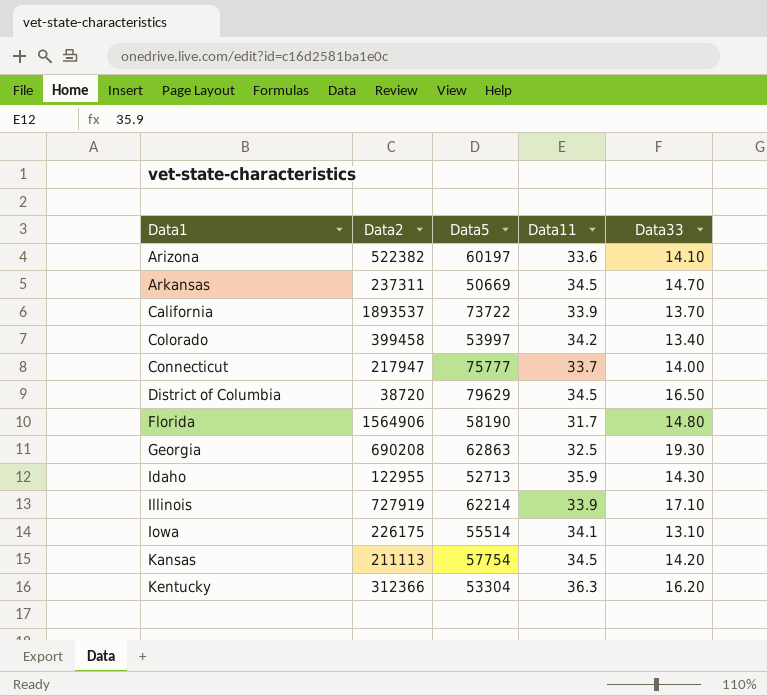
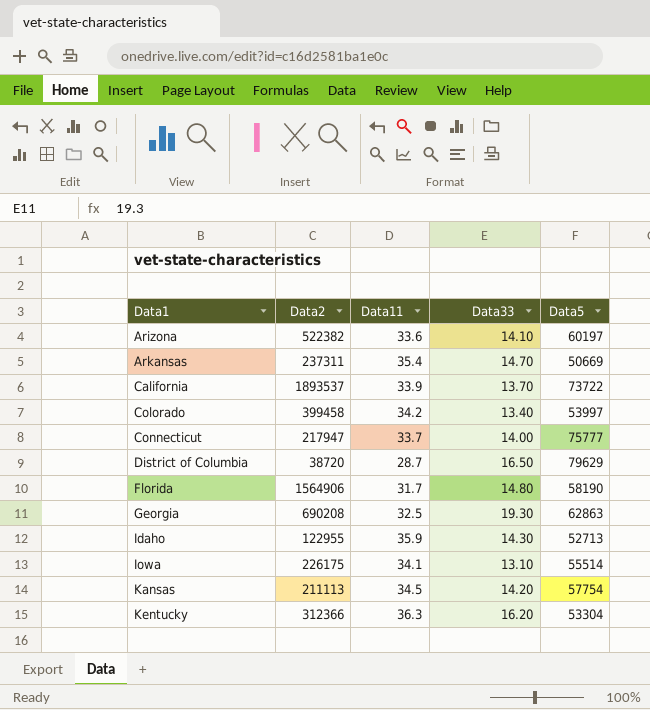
column Data5 | position: 3 -> 5
row Illinois: 727919 | 62214 | 33.9 | 17.10 -> none
Arkansas | Data11: 34.5 -> 35.4
District of Columbia | Data11: 34.5 -> 28.7

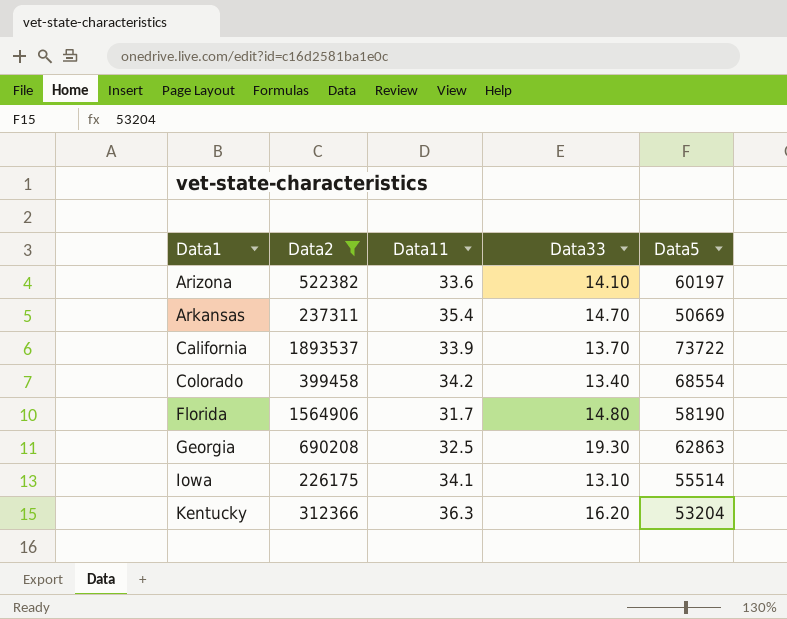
filter: none -> Data2 >= 226175
Colorado | Data5: 53997 -> 68554
Kentucky | Data5: 53304 -> 53204

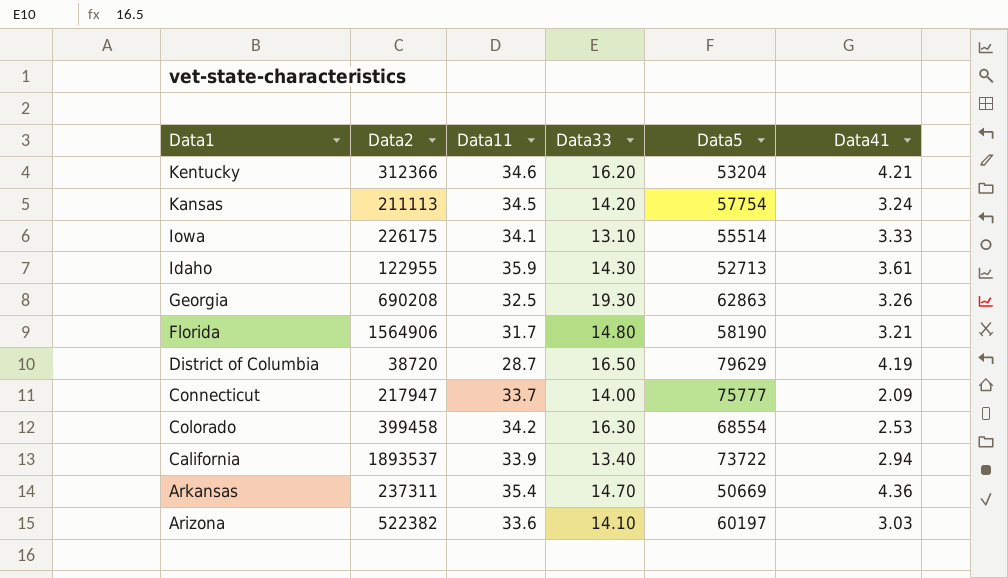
filter: Data2 >= 226175 -> none
row order: Data1 ascending -> Data1 descending
column Data41 | position: none -> 6
Kentucky | Data11: 36.3 -> 34.6
Colorado | Data33: 13.40 -> 16.30
California | Data33: 13.70 -> 13.40

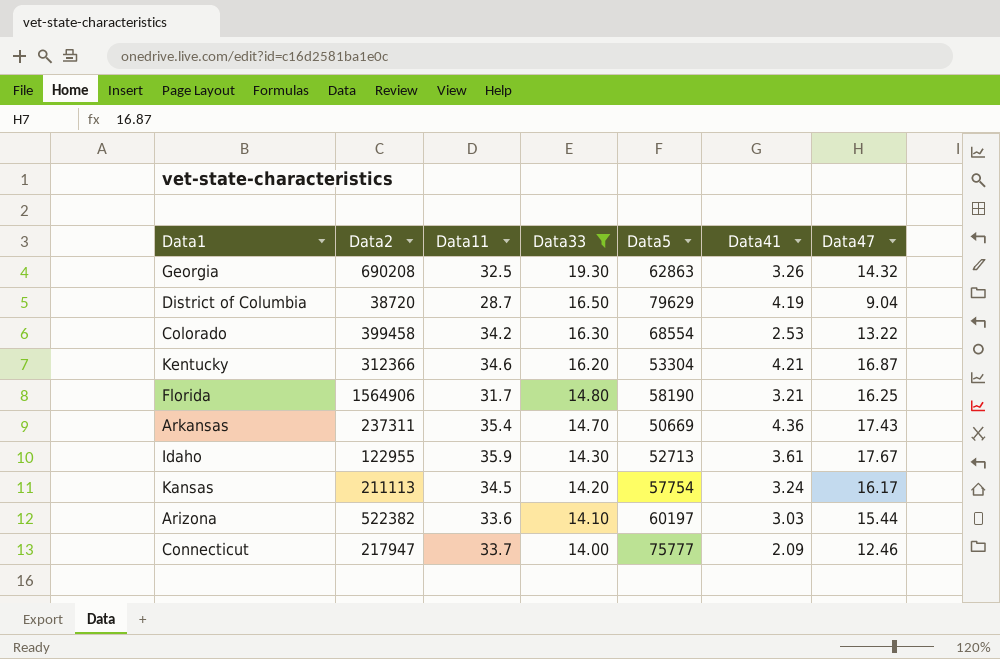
filter: none -> Data33 >= 14.00
row order: Data1 descending -> Data33 descending
column Data47 | position: none -> 7
Kentucky | Data5: 53204 -> 53304

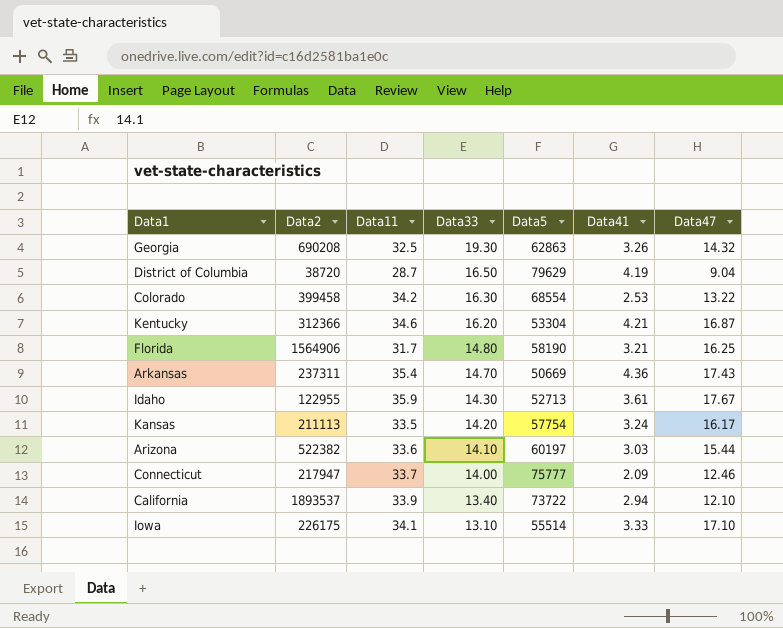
filter: Data33 >= 14.00 -> none
Kansas | Data11: 34.5 -> 33.5

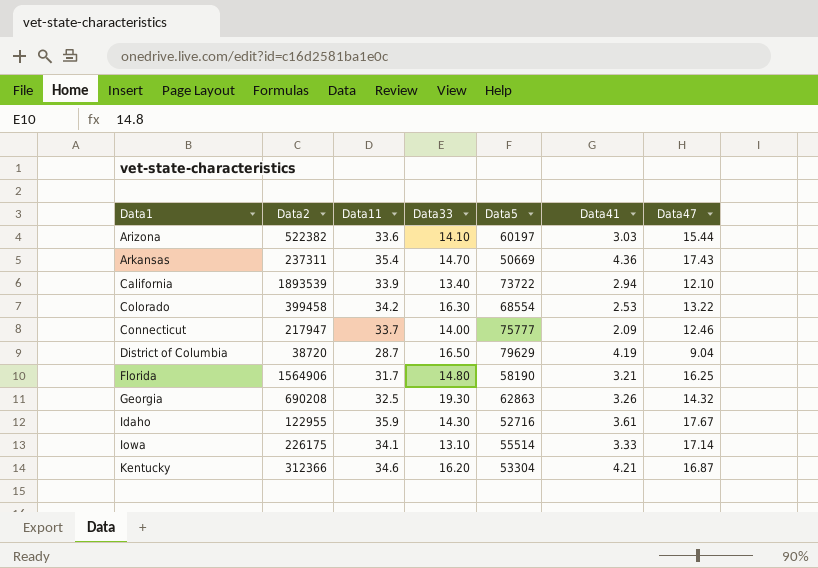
row order: Data33 descending -> Data1 ascending
row Kansas: 211113 | 33.5 | 14.20 | 57754 | 3.24 | 16.17 -> none
California | Data2: 1893537 -> 1893539
Idaho | Data5: 52713 -> 52716
Iowa | Data47: 17.10 -> 17.14

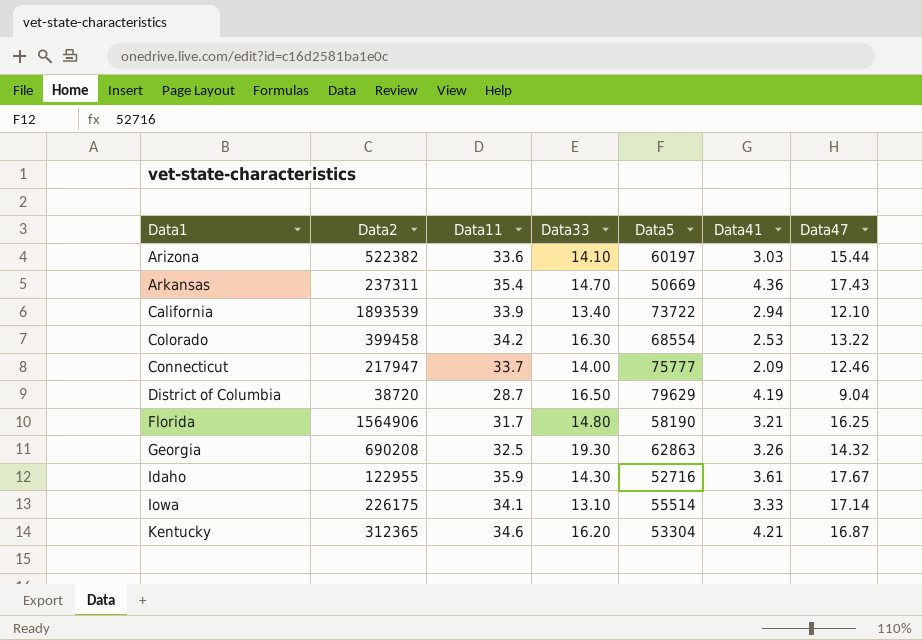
Kentucky | Data2: 312366 -> 312365

